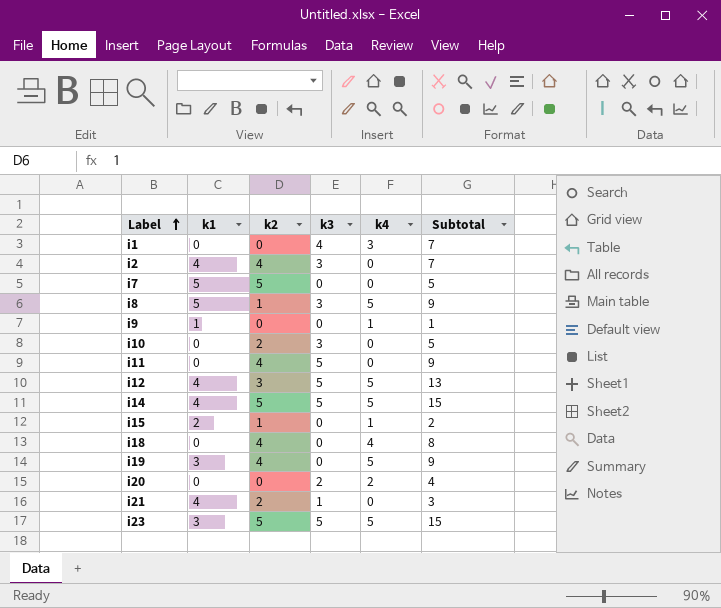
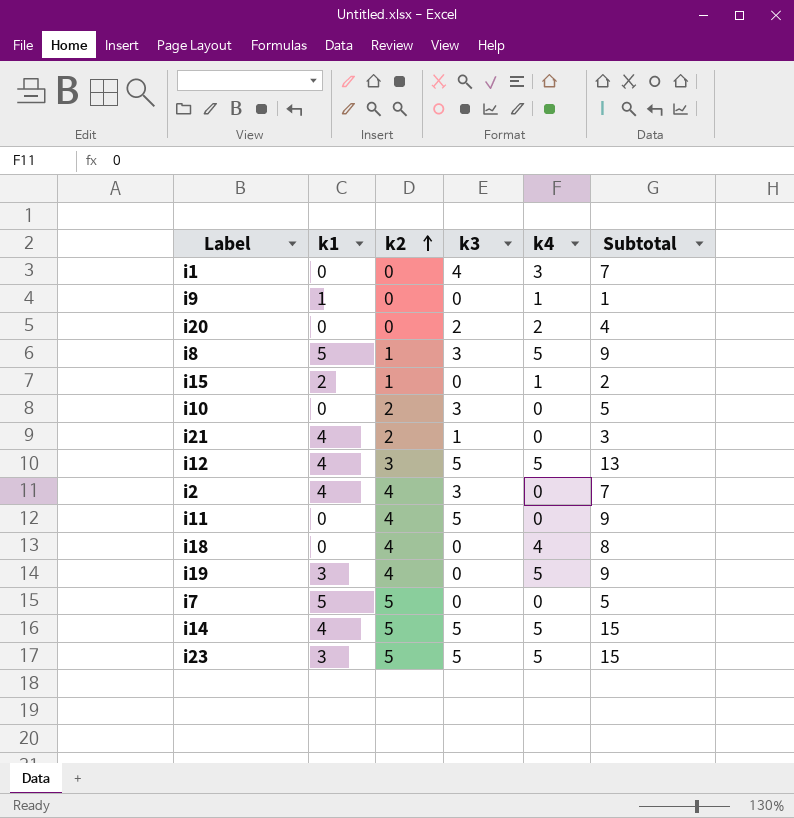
row order: Label ascending -> k2 ascending

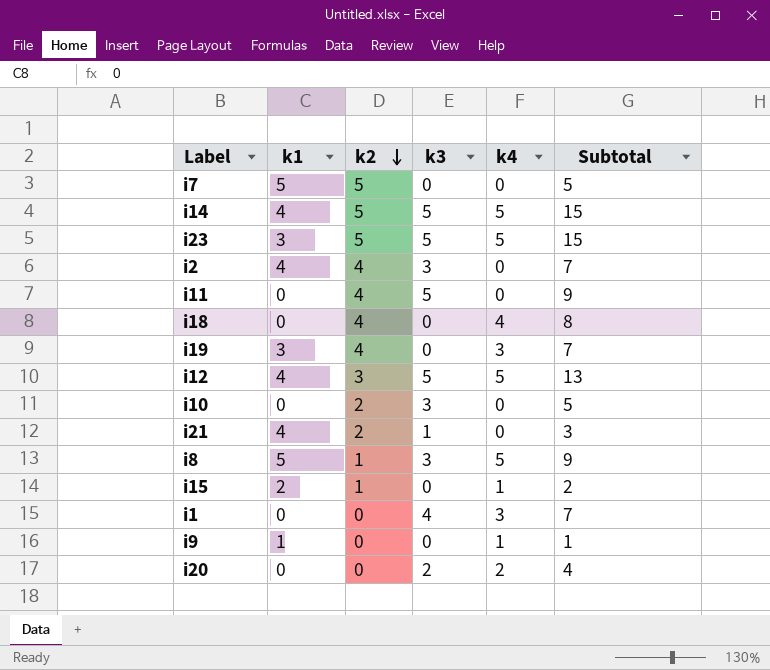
row order: k2 ascending -> k2 descending
i19 | k4: 5 -> 3
i19 | Subtotal: 9 -> 7

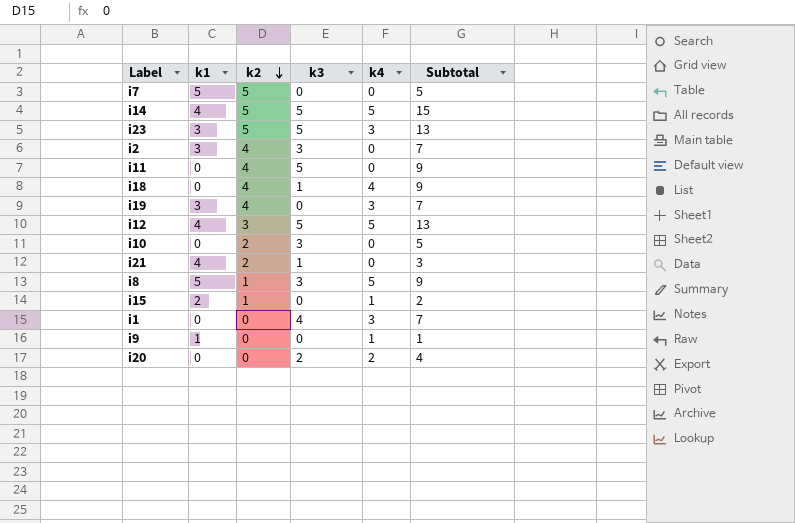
i23 | k4: 5 -> 3
i23 | Subtotal: 15 -> 13
i2 | k1: 4 -> 3
i18 | k3: 0 -> 1
i18 | Subtotal: 8 -> 9

